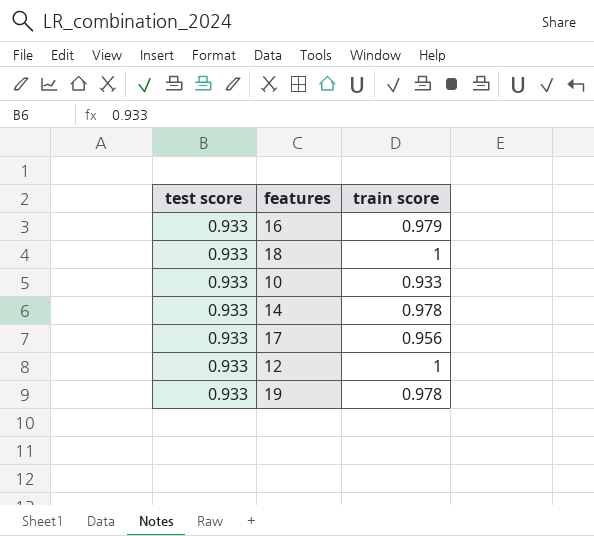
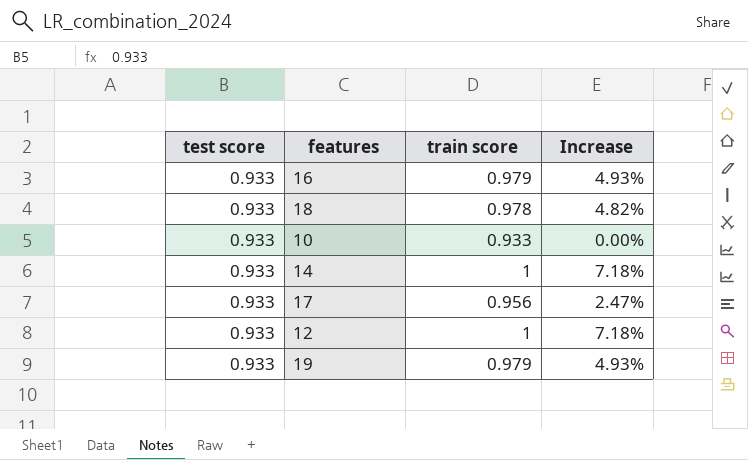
column Increase | formula: none -> ([train score] - [test score]) / [test score]
18 | train score: 1 -> 0.978
14 | train score: 0.978 -> 1
19 | train score: 0.978 -> 0.979

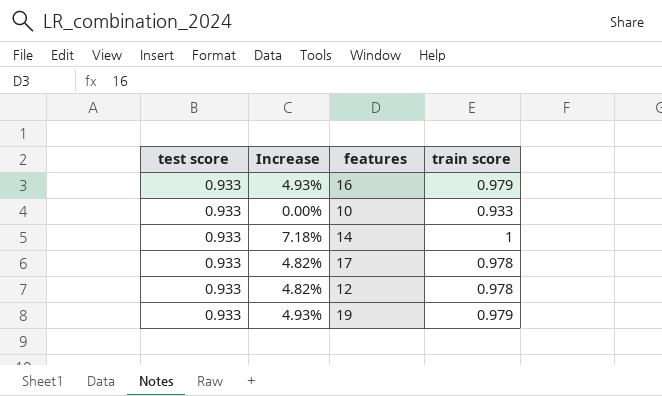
column Increase | position: 4 -> 2
row 18: 0.933 | 0.978 | 4.82% -> none
17 | Increase: 2.47% -> 4.82%
17 | train score: 0.956 -> 0.978
12 | Increase: 7.18% -> 4.82%
12 | train score: 1 -> 0.978

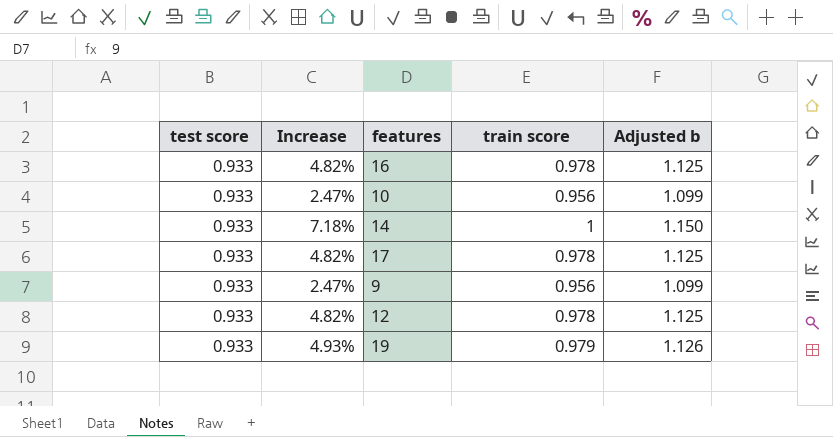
column Adjusted b | formula: none -> [train score] * 1.15
16 | Increase: 4.93% -> 4.82%
16 | train score: 0.979 -> 0.978
10 | Increase: 0.00% -> 2.47%
10 | train score: 0.933 -> 0.956
row 9: none -> 0.933 | 2.47% | 0.956 | 1.099

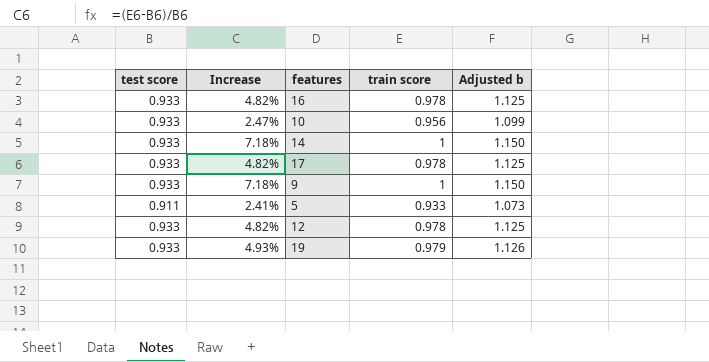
9 | Increase: 2.47% -> 7.18%
9 | train score: 0.956 -> 1
9 | Adjusted b: 1.099 -> 1.150
row 5: none -> 0.911 | 2.41% | 0.933 | 1.073

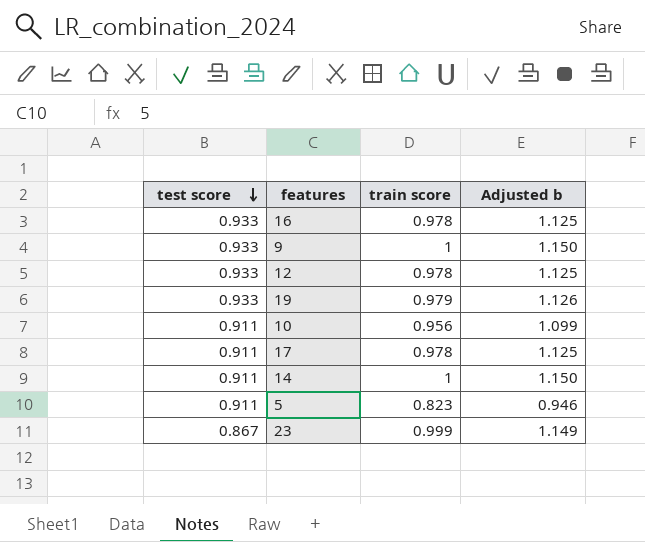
row order: none -> test score descending
column Increase | formula: ([train score] - [test score]) / [test score] -> none
10 | test score: 0.933 -> 0.911
17 | test score: 0.933 -> 0.911
14 | test score: 0.933 -> 0.911
5 | train score: 0.933 -> 0.823
5 | Adjusted b: 1.073 -> 0.946
row 23: none -> 0.867 | 0.999 | 1.149

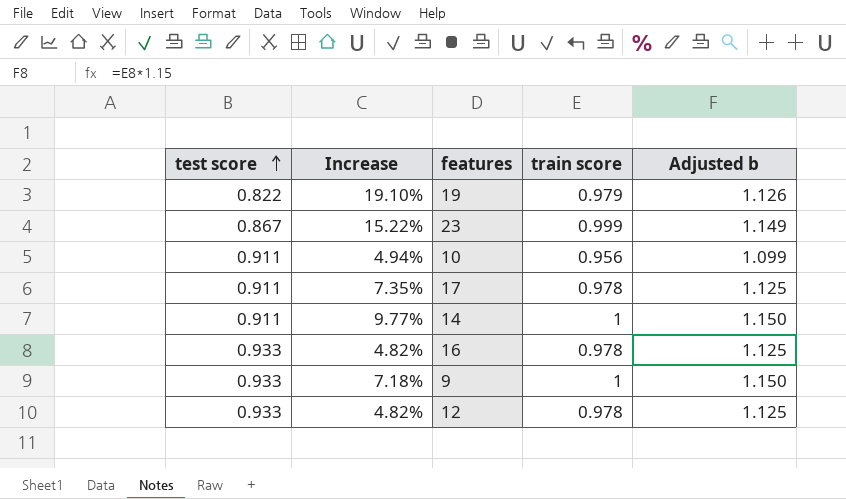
row order: test score descending -> test score ascending
column Increase | formula: none -> ([train score] - [test score]) / [test score]
row 5: 0.911 | 0.823 | 0.946 -> none
19 | test score: 0.933 -> 0.822

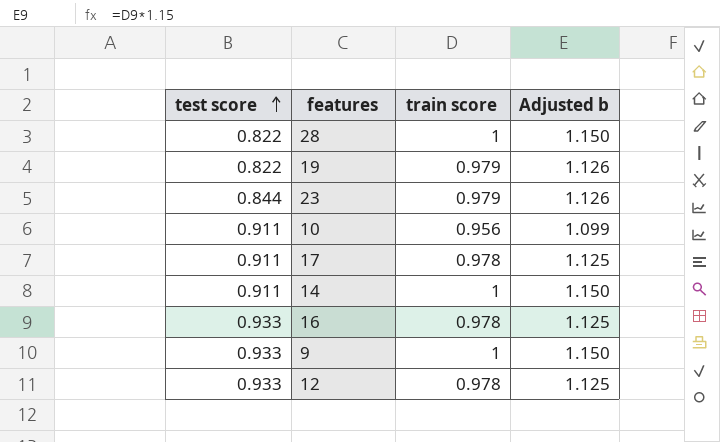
column Increase | formula: ([train score] - [test score]) / [test score] -> none
row 28: none -> 0.822 | 1 | 1.150
23 | test score: 0.867 -> 0.844
23 | train score: 0.999 -> 0.979
23 | Adjusted b: 1.149 -> 1.126

